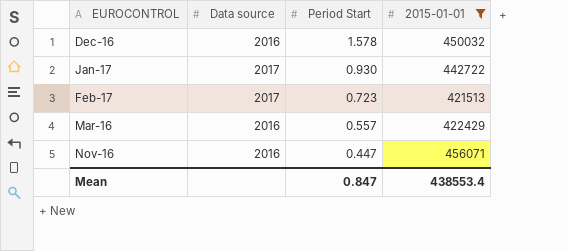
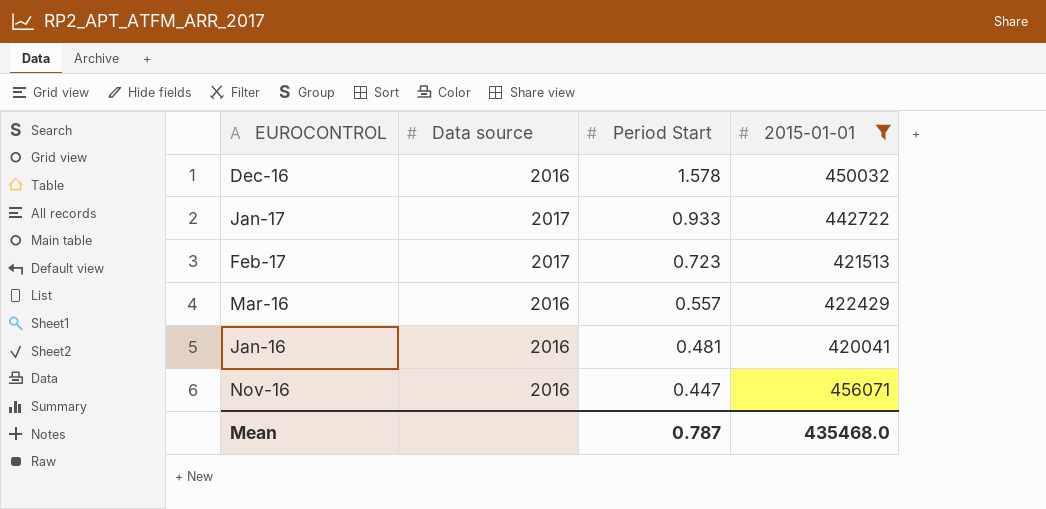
Jan-17 | Period Start: 0.930 -> 0.933
row Jan-16: none -> 2016 | 0.481 | 420041
Mean | Period Start: 0.847 -> 0.787
Mean | 2015-01-01: 438553.4 -> 435468.0

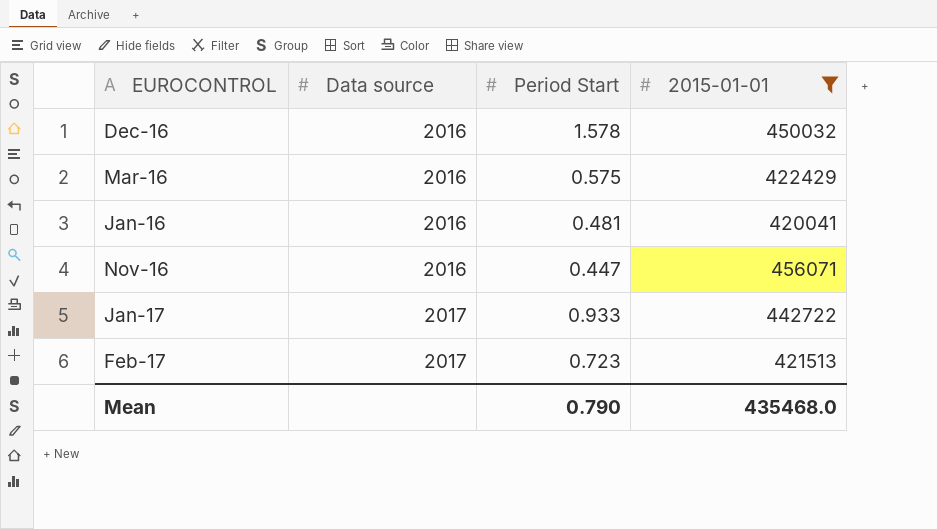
row order: Period Start descending -> Data source ascending
Mar-16 | Period Start: 0.557 -> 0.575
Mean | Period Start: 0.787 -> 0.790

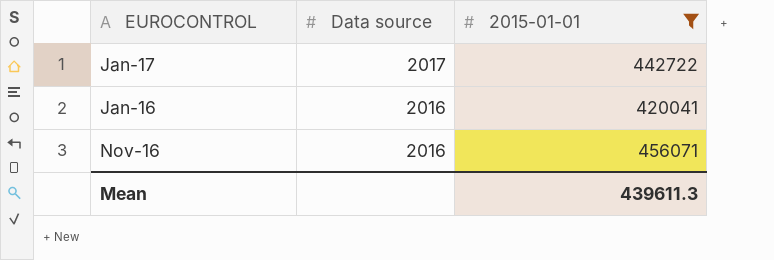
row order: Data source ascending -> Data source descending
column Period Start | position: 3 -> none
row Dec-16: 2016 | 1.578 | 450032 -> none
row Mar-16: 2016 | 0.575 | 422429 -> none
row Feb-17: 2017 | 0.723 | 421513 -> none
Mean | 2015-01-01: 435468.0 -> 439611.3

